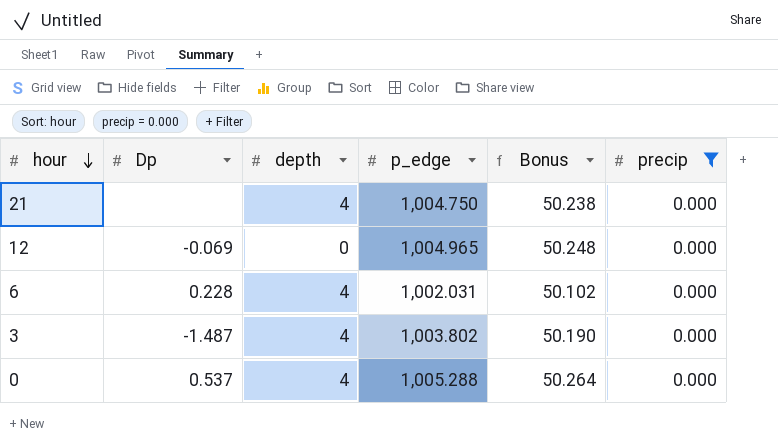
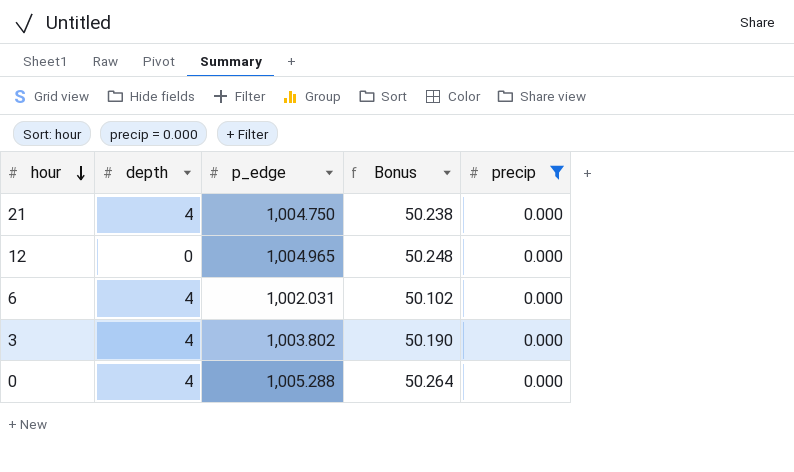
column Dp | position: 2 -> none

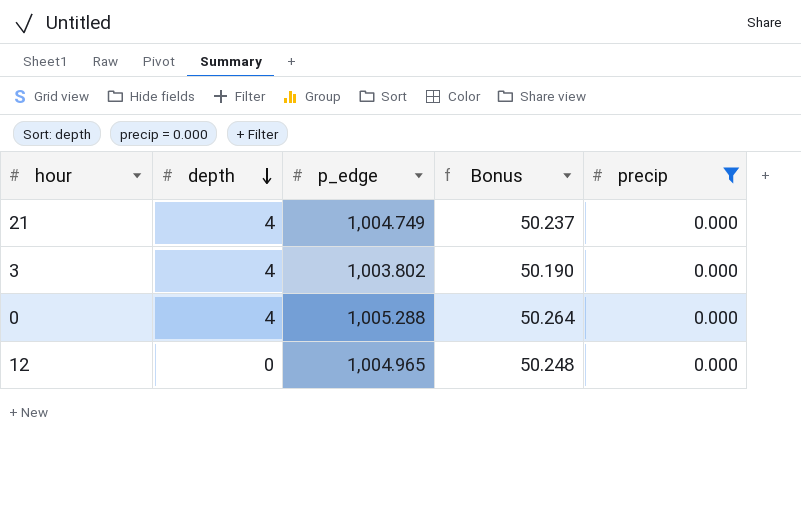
row order: hour descending -> depth descending
row 6: 4 | 1,002.031 | 50.102 | 0.000 -> none
21 | p_edge: 1,004.750 -> 1,004.749
21 | Bonus: 50.238 -> 50.237

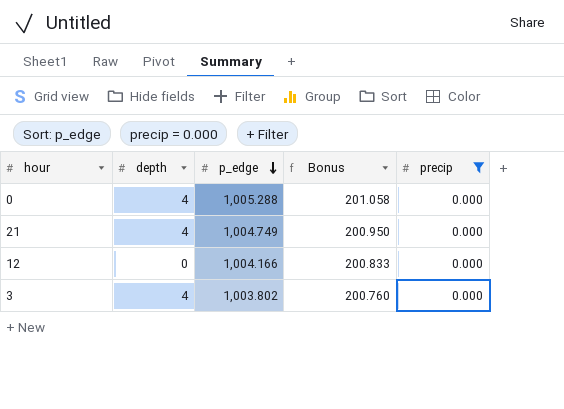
row order: depth descending -> p_edge descending
column Bonus | formula: [p_edge] * 0.05 -> [p_edge] * 0.2
12 | p_edge: 1,004.965 -> 1,004.166

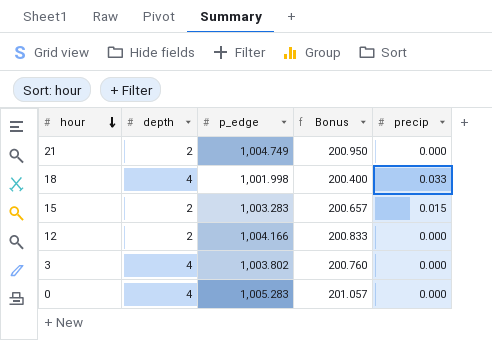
filter: precip = 0.000 -> none
row order: p_edge descending -> hour descending
21 | depth: 4 -> 2
12 | depth: 0 -> 2
0 | p_edge: 1,005.288 -> 1,005.283
0 | Bonus: 201.058 -> 201.057

